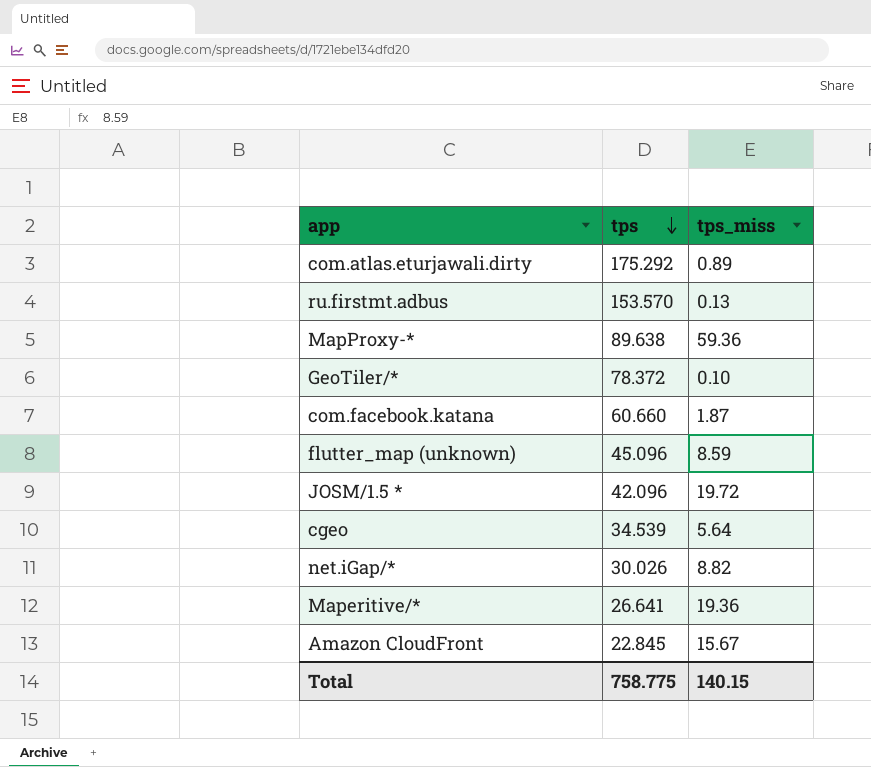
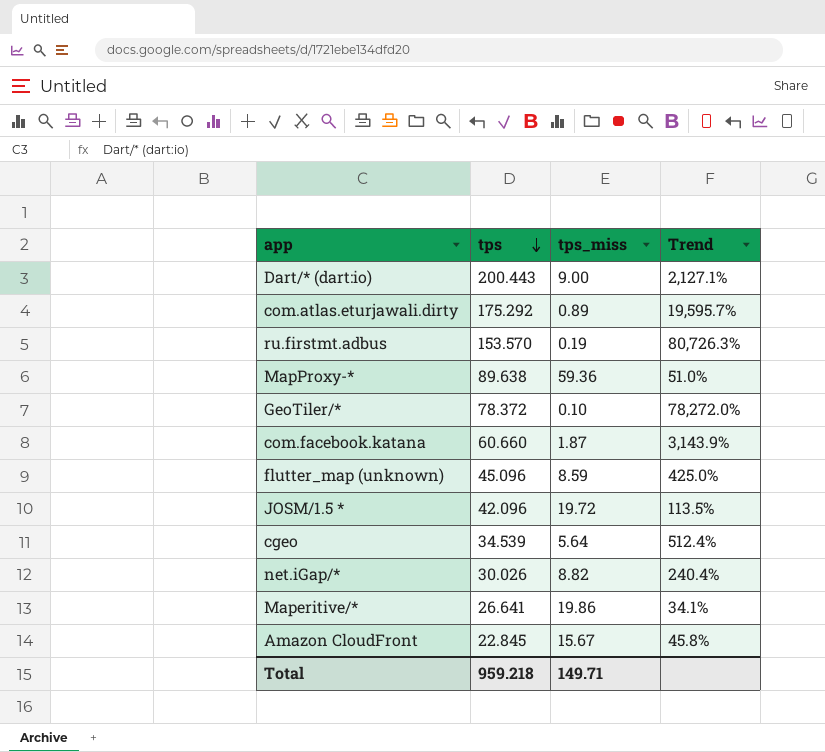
column Trend | formula: none -> ([tps] - [tps_miss]) / [tps_miss]
row Dart/* (dart:io): none -> 200.443 | 9.00 | 2,127.1%
ru.firstmt.adbus | tps_miss: 0.13 -> 0.19
Maperitive/* | tps_miss: 19.36 -> 19.86
Total | tps: 758.775 -> 959.218
Total | tps_miss: 140.15 -> 149.71

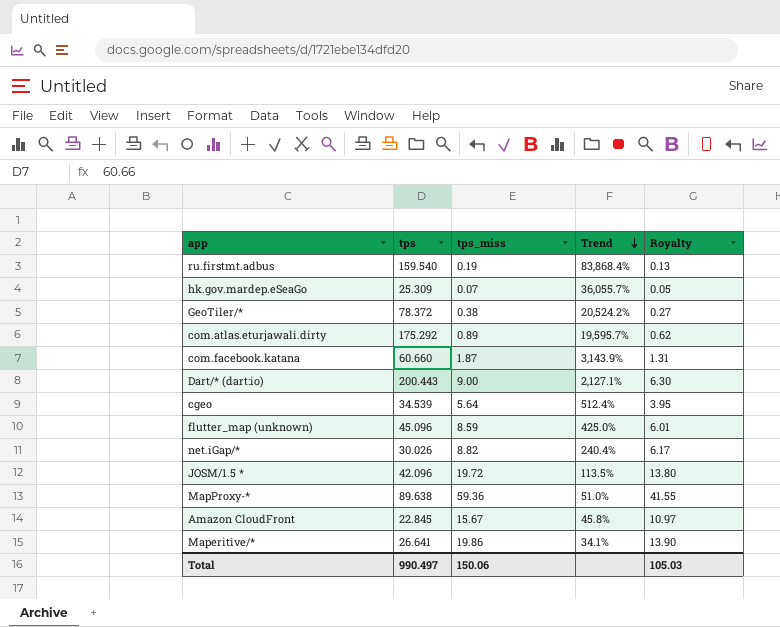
row order: tps descending -> Trend descending
column Royalty | formula: none -> [tps_miss] * 0.7
ru.firstmt.adbus | tps: 153.570 -> 159.540
ru.firstmt.adbus | Trend: 80,726.3% -> 83,868.4%
row hk.gov.mardep.eSeaGo: none -> 25.309 | 0.07 | 36,055.7% | 0.05
GeoTiler/* | tps_miss: 0.10 -> 0.38
GeoTiler/* | Trend: 78,272.0% -> 20,524.2%
Total | tps: 959.218 -> 990.497
Total | tps_miss: 149.71 -> 150.06

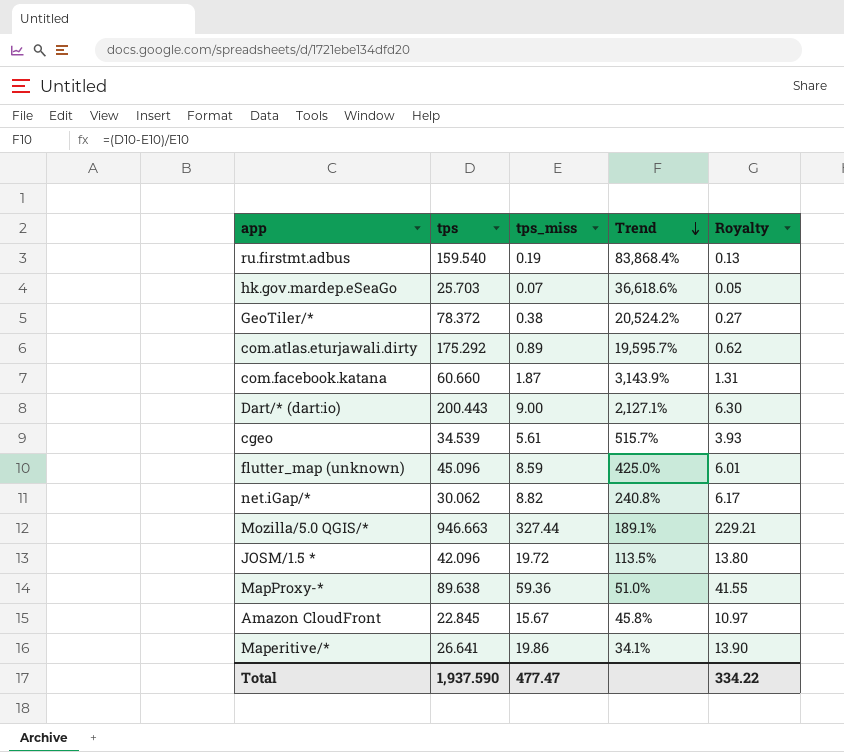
hk.gov.mardep.eSeaGo | tps: 25.309 -> 25.703
hk.gov.mardep.eSeaGo | Trend: 36,055.7% -> 36,618.6%
cgeo | tps_miss: 5.64 -> 5.61
cgeo | Trend: 512.4% -> 515.7%
cgeo | Royalty: 3.95 -> 3.93
net.iGap/* | tps: 30.026 -> 30.062
net.iGap/* | Trend: 240.4% -> 240.8%
row Mozilla/5.0 QGIS/*: none -> 946.663 | 327.44 | 189.1% | 229.21
Total | tps: 990.497 -> 1,937.590
Total | tps_miss: 150.06 -> 477.47
Total | Royalty: 105.03 -> 334.22

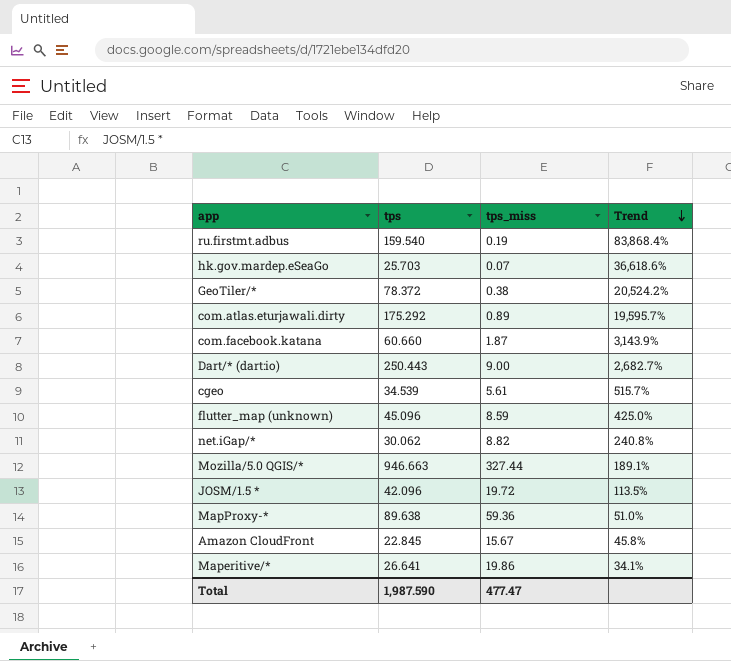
column Royalty | formula: [tps_miss] * 0.7 -> none
Dart/* (dart:io) | tps: 200.443 -> 250.443
Dart/* (dart:io) | Trend: 2,127.1% -> 2,682.7%
Total | tps: 1,937.590 -> 1,987.590

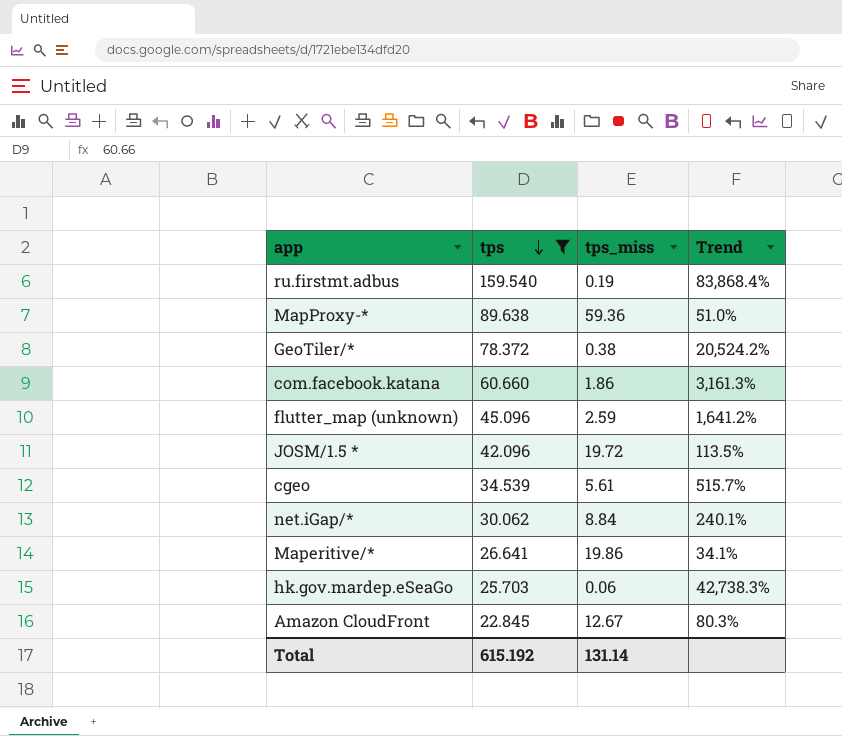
filter: none -> tps <= 159.540
row order: Trend descending -> tps descending
com.facebook.katana | tps_miss: 1.87 -> 1.86
com.facebook.katana | Trend: 3,143.9% -> 3,161.3%
flutter_map (unknown) | tps_miss: 8.59 -> 2.59
flutter_map (unknown) | Trend: 425.0% -> 1,641.2%
net.iGap/* | tps_miss: 8.82 -> 8.84
net.iGap/* | Trend: 240.8% -> 240.1%
hk.gov.mardep.eSeaGo | tps_miss: 0.07 -> 0.06
hk.gov.mardep.eSeaGo | Trend: 36,618.6% -> 42,738.3%
Amazon CloudFront | tps_miss: 15.67 -> 12.67
Amazon CloudFront | Trend: 45.8% -> 80.3%
Total | tps: 1,987.590 -> 615.192
Total | tps_miss: 477.47 -> 131.14

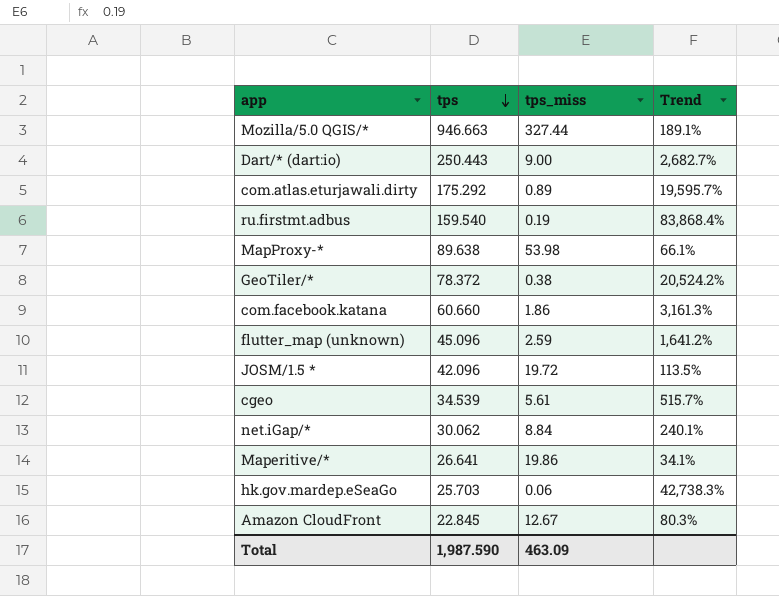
filter: tps <= 159.540 -> none
MapProxy-* | tps_miss: 59.36 -> 53.98
MapProxy-* | Trend: 51.0% -> 66.1%
Total | tps: 615.192 -> 1,987.590
Total | tps_miss: 131.14 -> 463.09

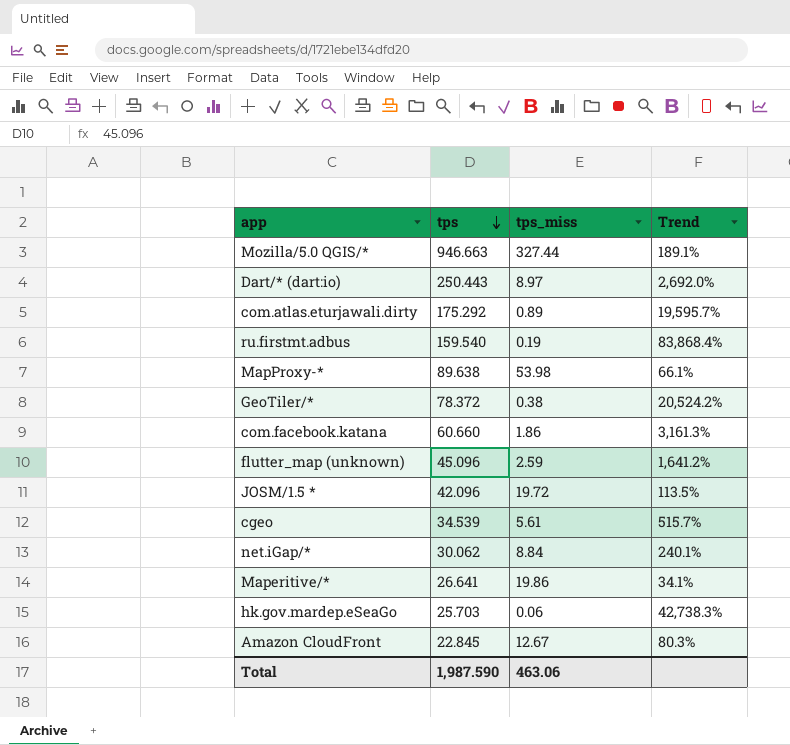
Dart/* (dart:io) | tps_miss: 9.00 -> 8.97
Dart/* (dart:io) | Trend: 2,682.7% -> 2,692.0%
Total | tps_miss: 463.09 -> 463.06

